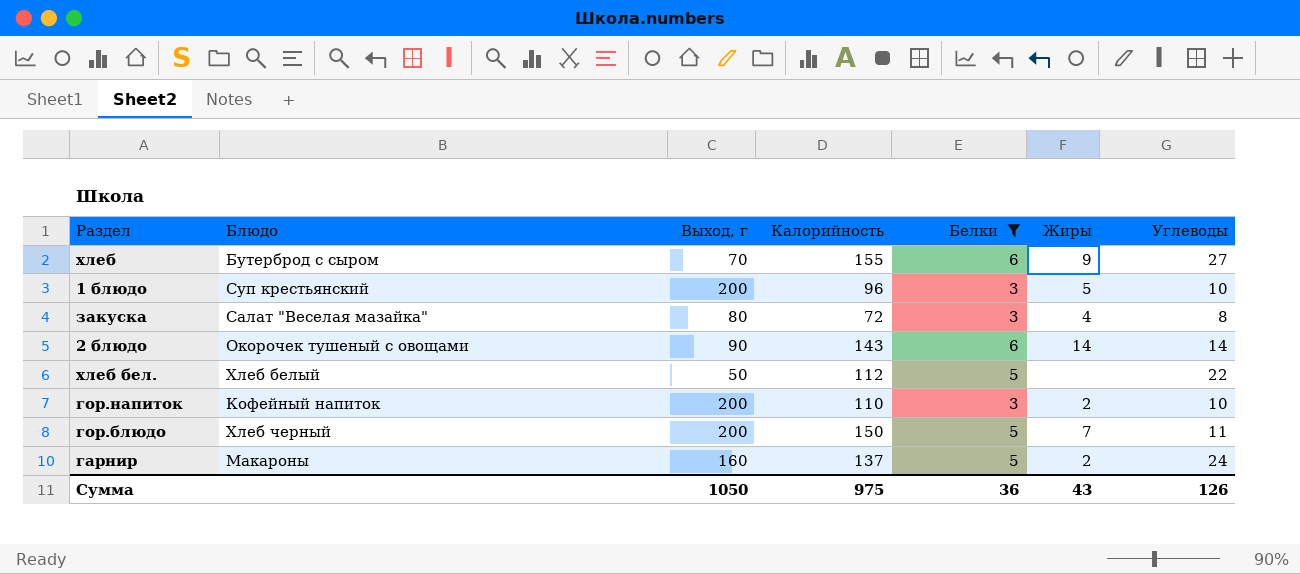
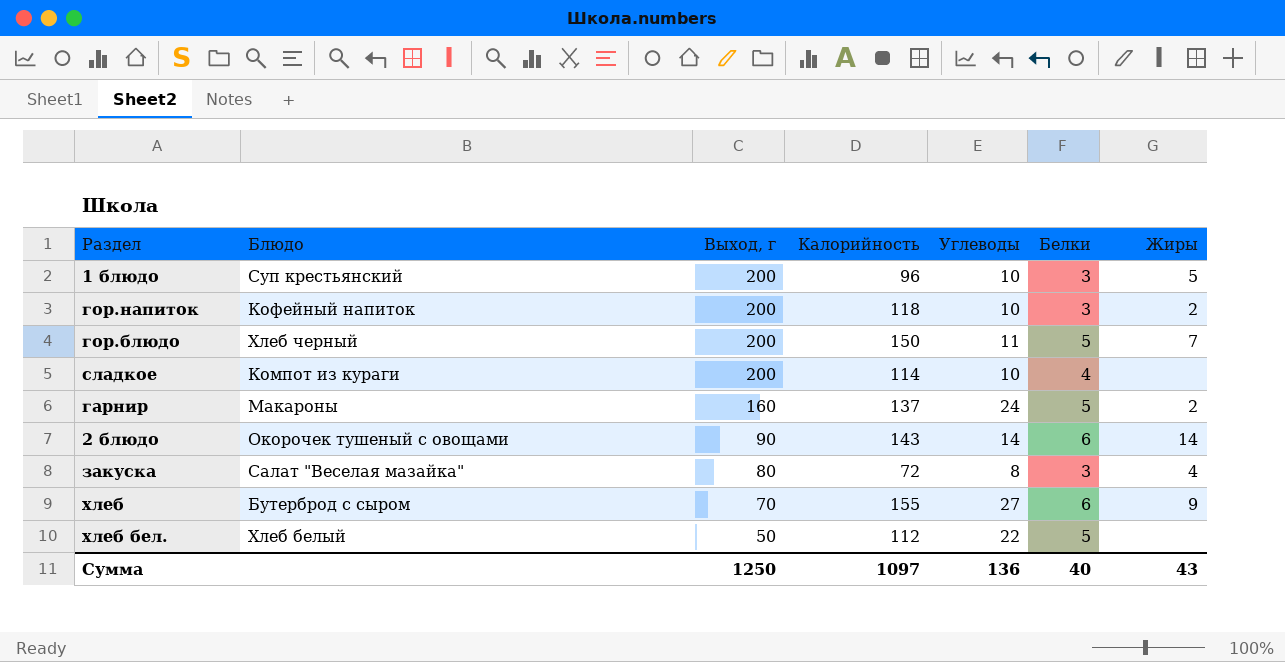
filter: Белки != 4 -> none
row order: none -> Выход, г descending
column Углеводы | position: 7 -> 5
гор.напиток | Калорийность: 110 -> 118
Сумма | Выход, г: 1050 -> 1250
Сумма | Калорийность: 975 -> 1097
Сумма | Углеводы: 126 -> 136
Сумма | Белки: 36 -> 40

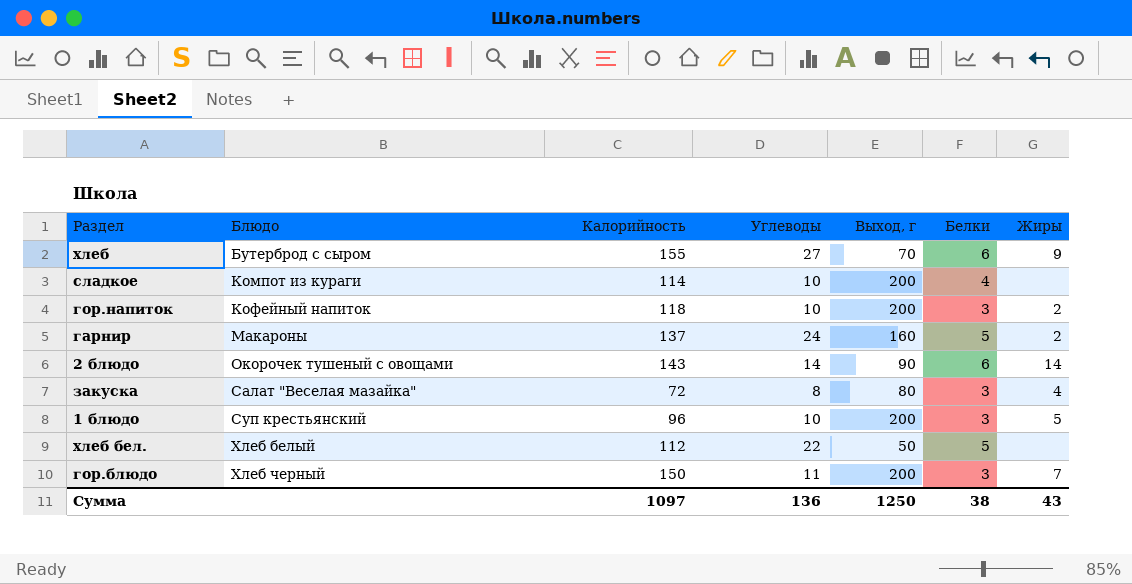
row order: Выход, г descending -> Блюдо ascending
column Выход, г | position: 3 -> 5
гор.блюдо | Белки: 5 -> 3
Сумма | Белки: 40 -> 38

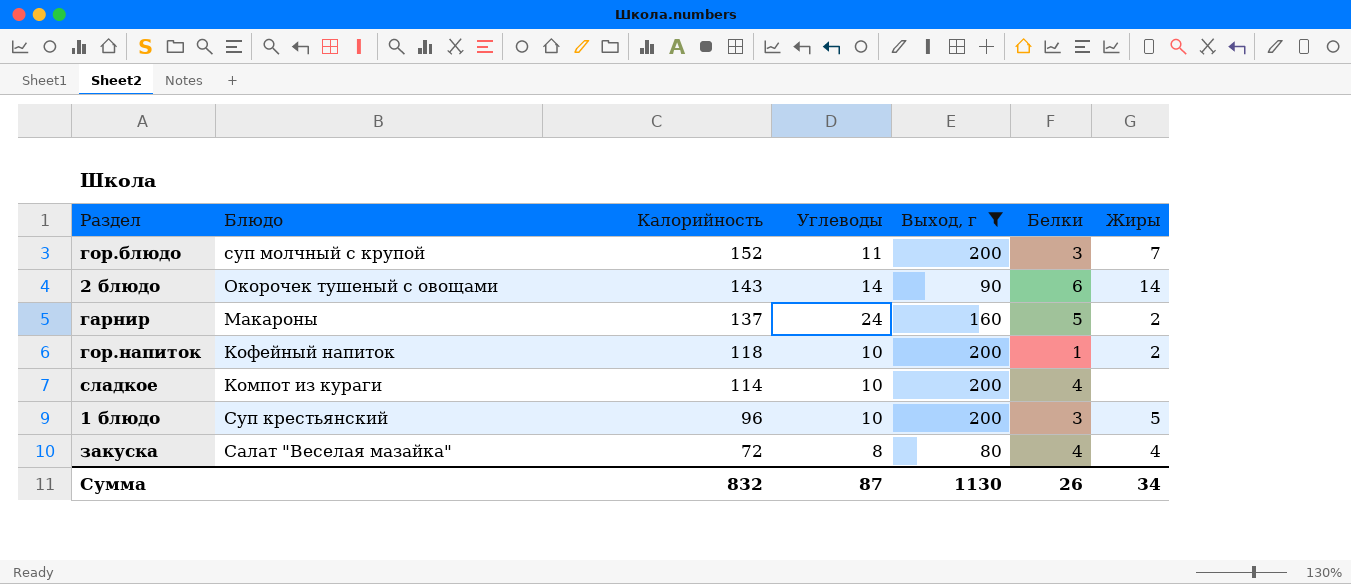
filter: none -> Выход, г >= 80
row order: Блюдо ascending -> Калорийность descending
гор.блюдо | Блюдо: Хлеб черный -> суп молчный с крупой
гор.блюдо | Калорийность: 150 -> 152
гор.напиток | Белки: 3 -> 1
закуска | Белки: 3 -> 4
Сумма | Калорийность: 1097 -> 832
Сумма | Углеводы: 136 -> 87
Сумма | Выход, г: 1250 -> 1130
Сумма | Белки: 38 -> 26
Сумма | Жиры: 43 -> 34

